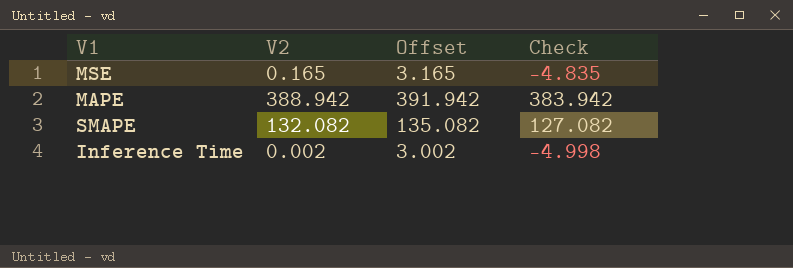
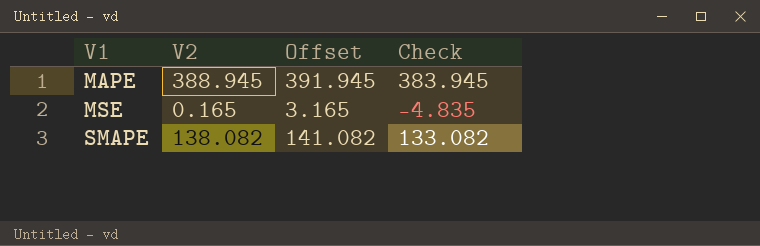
row order: none -> V1 ascending
row Inference Time: 0.002 | 3.002 | -4.998 -> none
MAPE | V2: 388.942 -> 388.945
MAPE | Offset: 391.942 -> 391.945
MAPE | Check: 383.942 -> 383.945
SMAPE | V2: 132.082 -> 138.082
SMAPE | Offset: 135.082 -> 141.082
SMAPE | Check: 127.082 -> 133.082

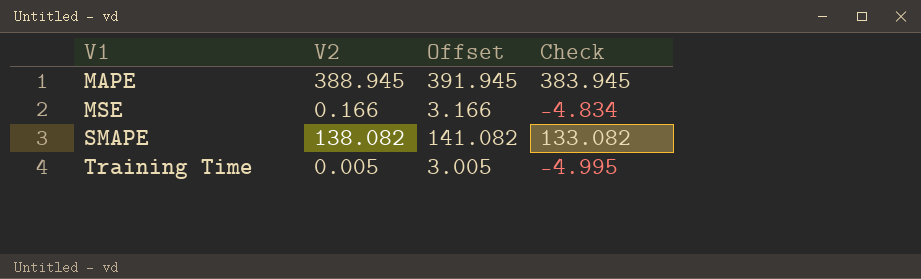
MSE | V2: 0.165 -> 0.166
MSE | Offset: 3.165 -> 3.166
MSE | Check: -4.835 -> -4.834
row Training Time: none -> 0.005 | 3.005 | -4.995

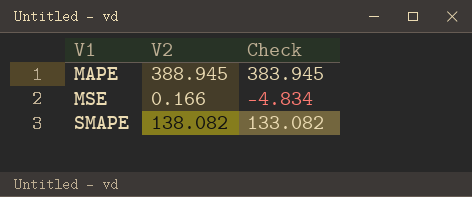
column Offset | formula: [V2] + 3 -> none
row Training Time: 0.005 | 3.005 | -4.995 -> none

